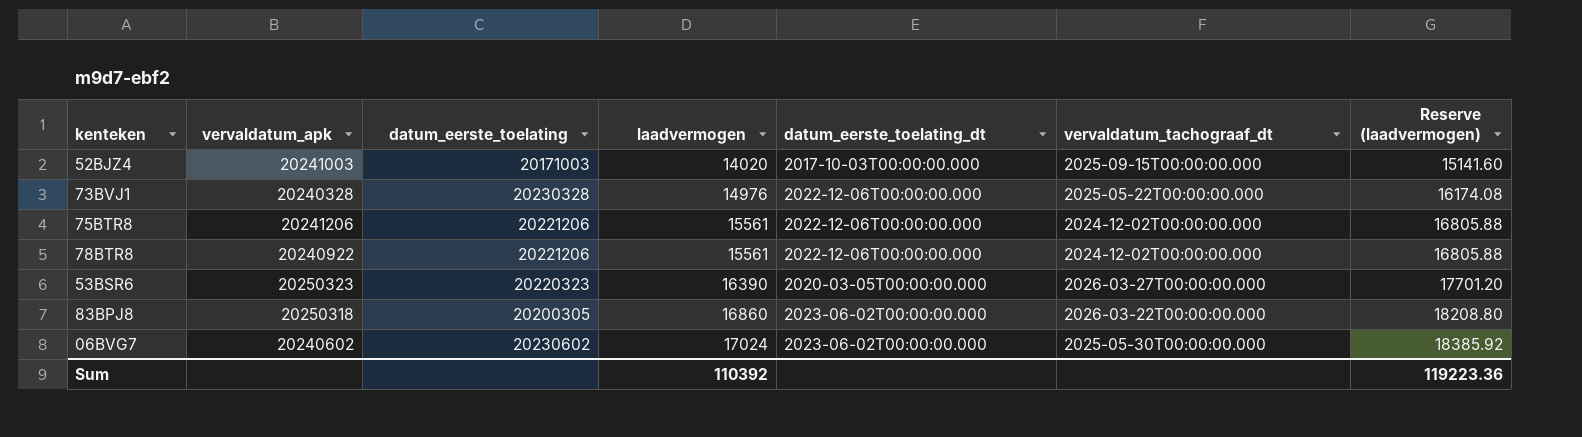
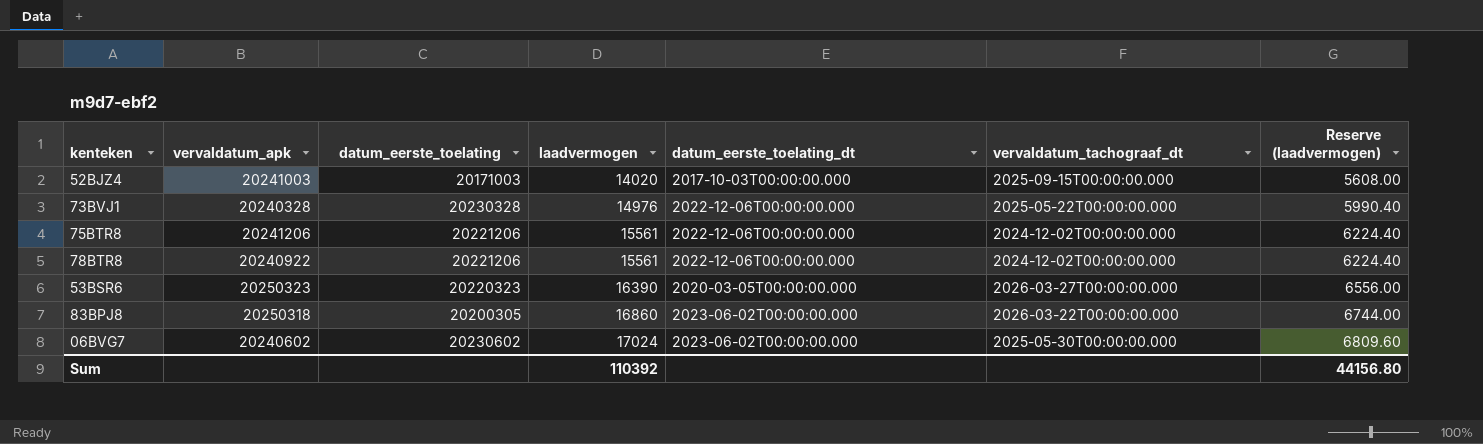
column Reserve (laadvermogen) | formula: [laadvermogen] * 1.08 -> [laadvermogen] * 0.4
Sum | Reserve (laadvermogen): 119223.36 -> 44156.80

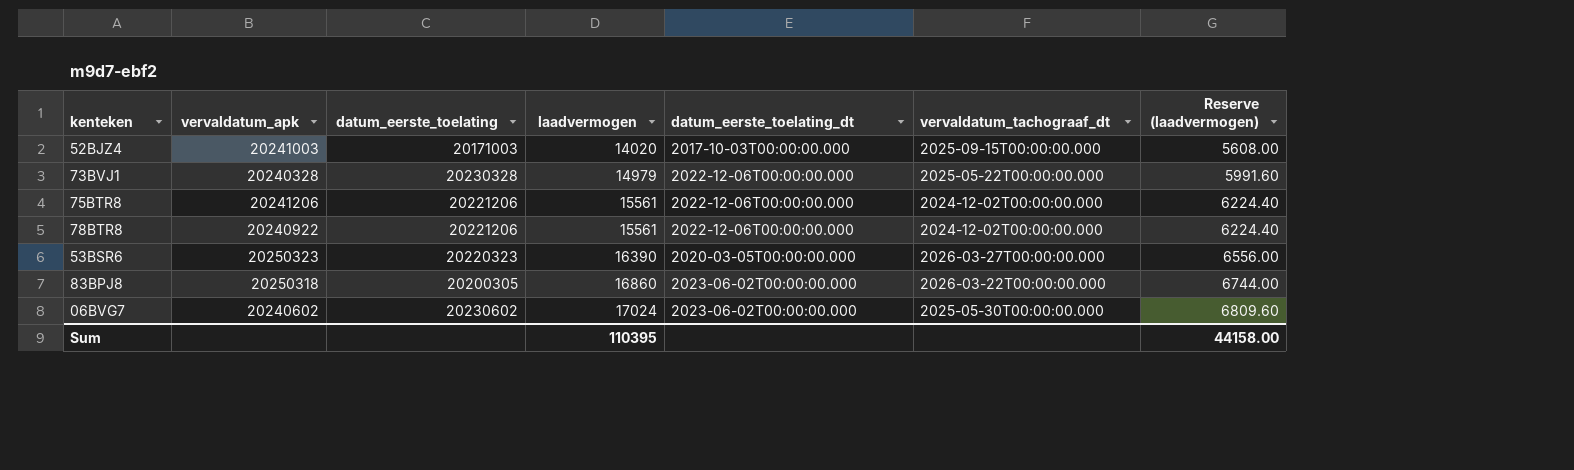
73BVJ1 | laadvermogen: 14976 -> 14979
73BVJ1 | Reserve (laadvermogen): 5990.40 -> 5991.60
Sum | laadvermogen: 110392 -> 110395
Sum | Reserve (laadvermogen): 44156.80 -> 44158.00

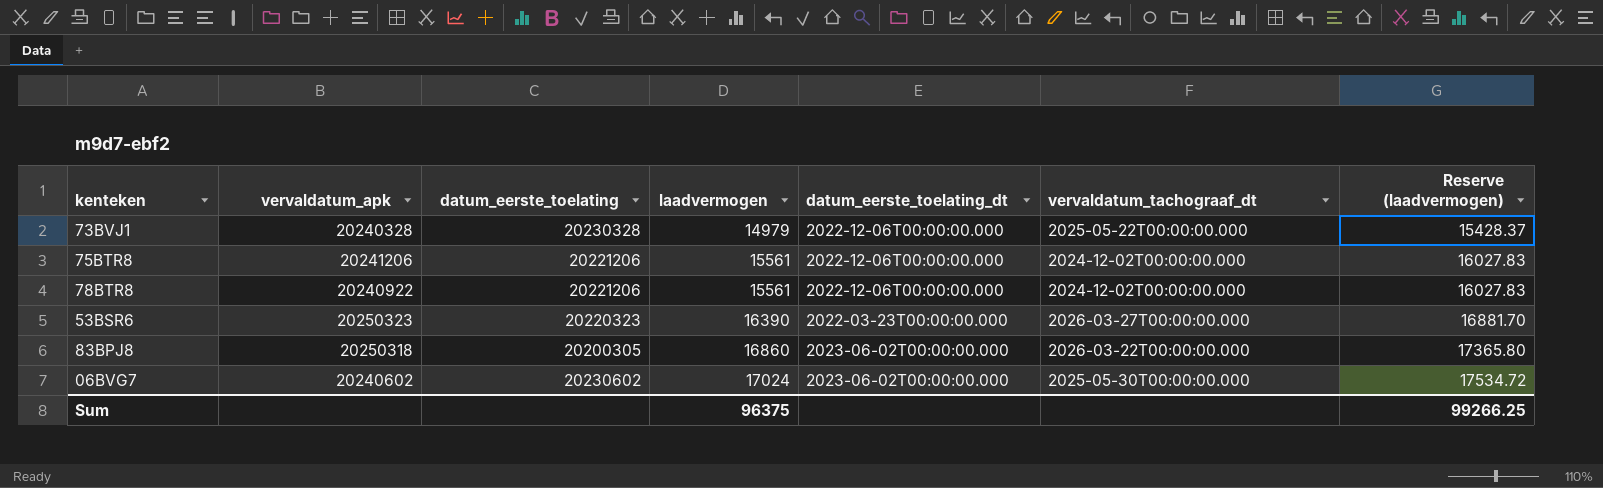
column Reserve (laadvermogen) | formula: [laadvermogen] * 0.4 -> [laadvermogen] * 1.03
row 52BJZ4: 20241003 | 20171003 | 14020 | 2017-10-03T00:00:00.000 | 2025-09-15T00:00:00.000 | 5608.00 -> none
53BSR6 | datum_eerste_toelating_dt: 2020-03-05T00:00:00.000 -> 2022-03-23T00:00:00.000
Sum | laadvermogen: 110395 -> 96375
Sum | Reserve (laadvermogen): 44158.00 -> 99266.25

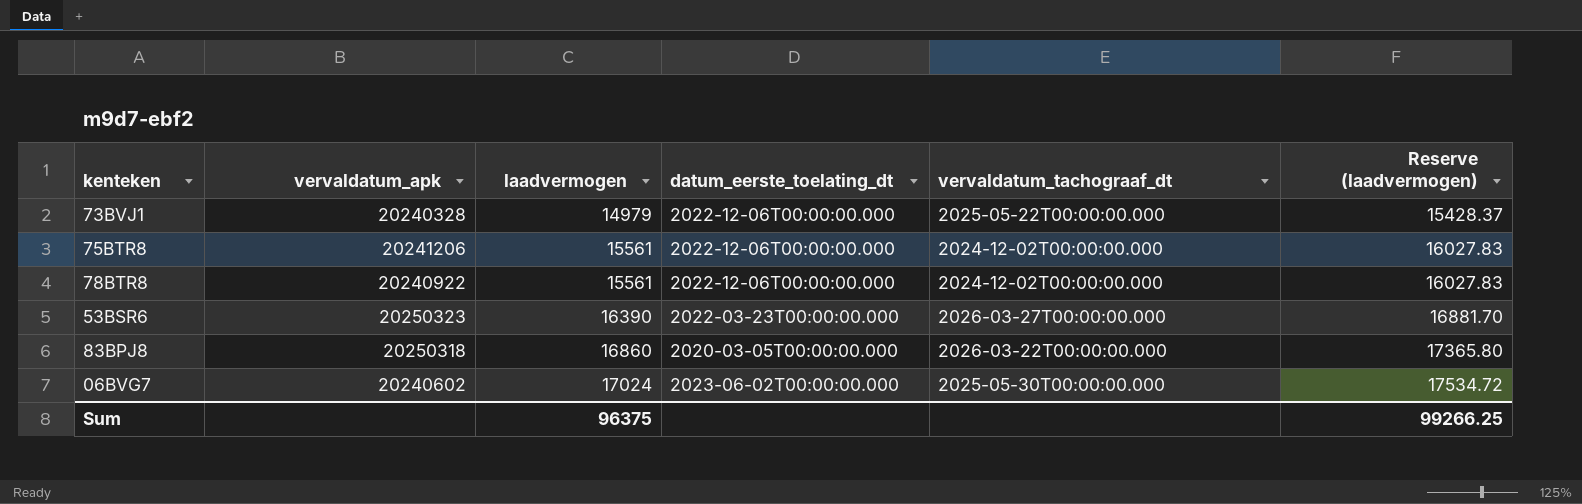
column datum_eerste_toelating | position: 3 -> none
83BPJ8 | datum_eerste_toelating_dt: 2023-06-02T00:00:00.000 -> 2020-03-05T00:00:00.000

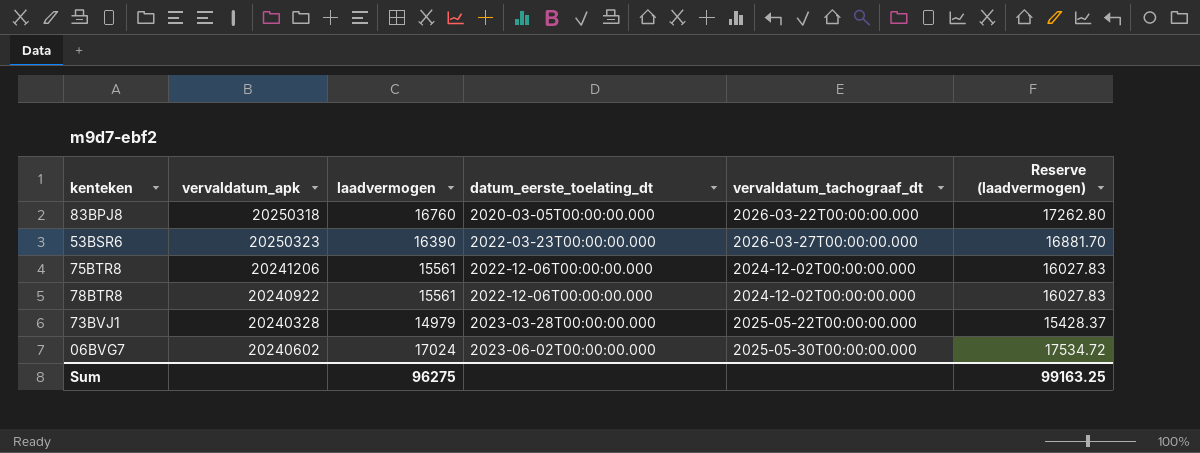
row order: laadvermogen ascending -> datum_eerste_toelating_dt ascending
83BPJ8 | laadvermogen: 16860 -> 16760
83BPJ8 | Reserve (laadvermogen): 17365.80 -> 17262.80
73BVJ1 | datum_eerste_toelating_dt: 2022-12-06T00:00:00.000 -> 2023-03-28T00:00:00.000
Sum | laadvermogen: 96375 -> 96275
Sum | Reserve (laadvermogen): 99266.25 -> 99163.25

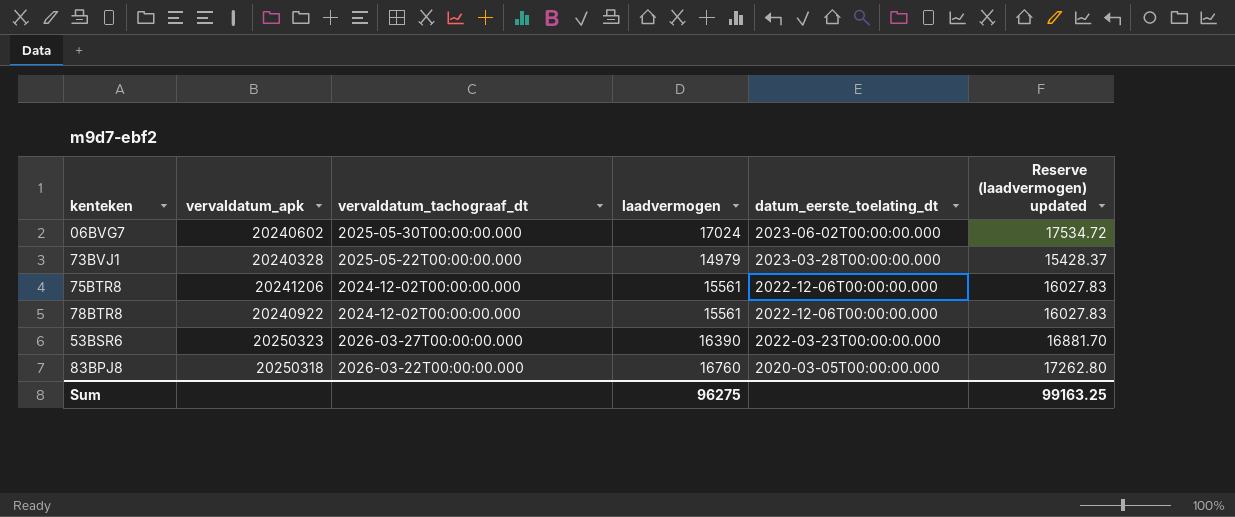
row order: datum_eerste_toelating_dt ascending -> datum_eerste_toelating_dt descending
column vervaldatum_tachograaf_dt | position: 5 -> 3
column name: Reserve (laadvermogen) -> Reserve (laadvermogen) updated

